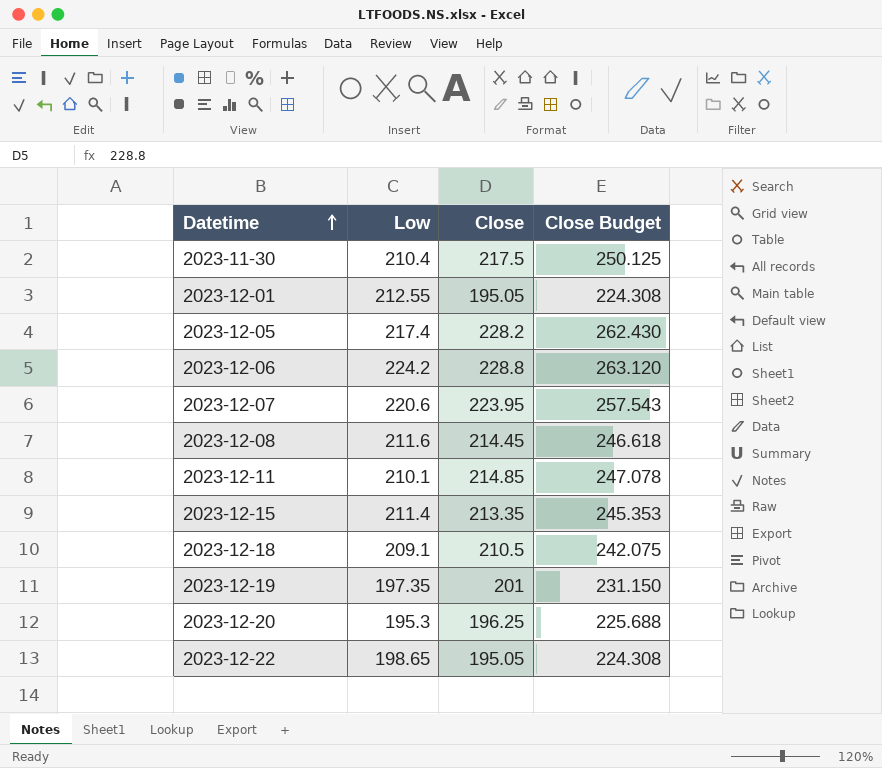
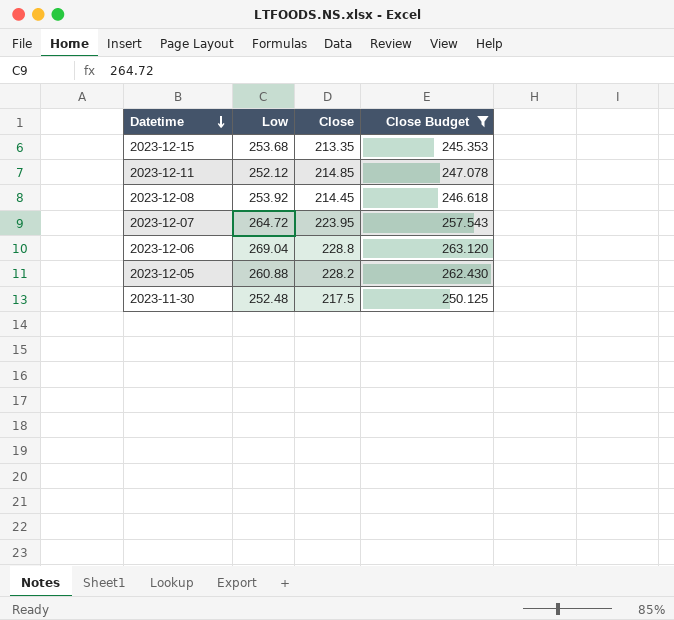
filter: none -> Close Budget >= 245.353
row order: Datetime ascending -> Datetime descending
2023-12-15 | Low: 211.4 -> 253.68
2023-12-11 | Low: 210.1 -> 252.12
2023-12-08 | Low: 211.6 -> 253.92
2023-12-07 | Low: 220.6 -> 264.72
2023-12-06 | Low: 224.2 -> 269.04
2023-12-05 | Low: 217.4 -> 260.88
2023-11-30 | Low: 210.4 -> 252.48

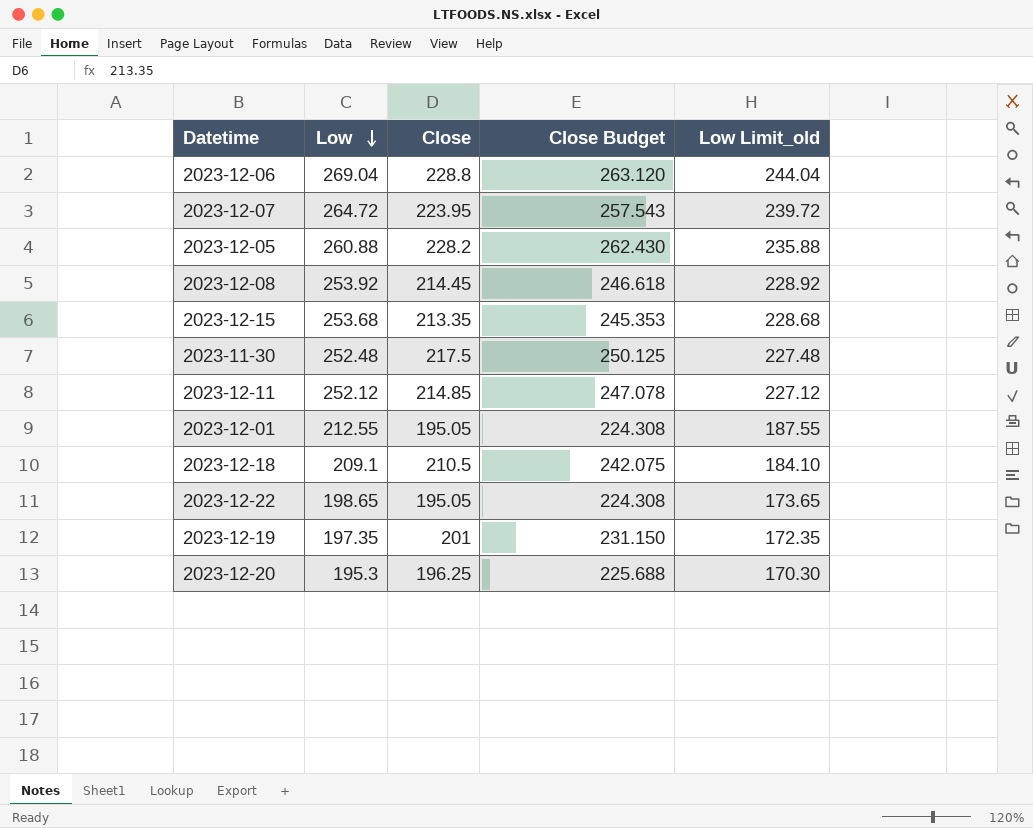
filter: Close Budget >= 245.353 -> none
row order: Datetime descending -> Low descending
column Low Limit_old | formula: none -> [Low] - 25

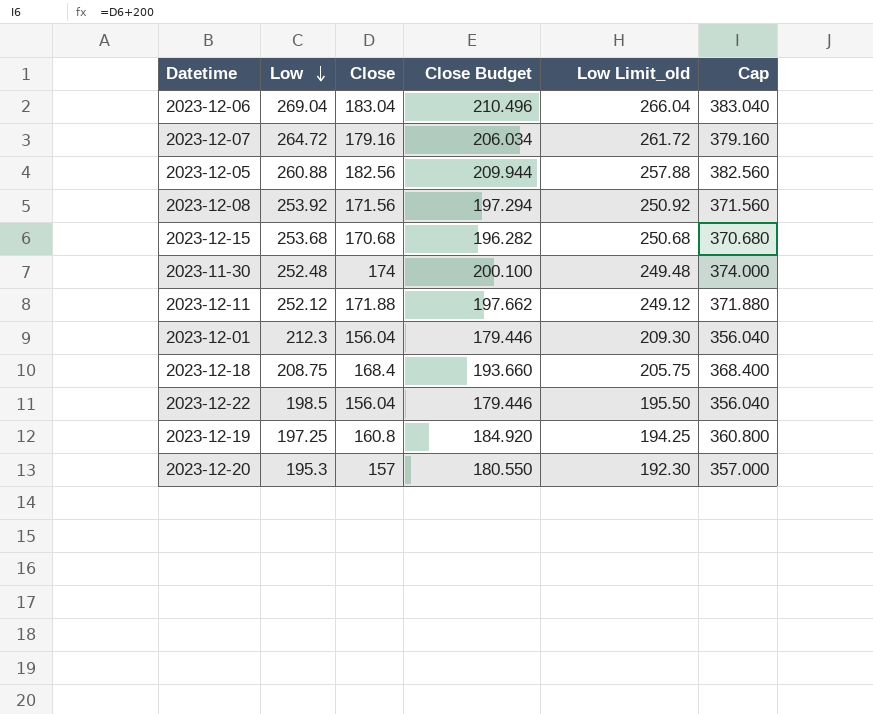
column Low Limit_old | formula: [Low] - 25 -> [Low] - 3
column Cap | formula: none -> [Close] + 200
2023-12-06 | Close: 228.8 -> 183.04
2023-12-06 | Close Budget: 263.120 -> 210.496
2023-12-07 | Close: 223.95 -> 179.16
2023-12-07 | Close Budget: 257.543 -> 206.034
2023-12-05 | Close: 228.2 -> 182.56
2023-12-05 | Close Budget: 262.430 -> 209.944
2023-12-08 | Close: 214.45 -> 171.56
2023-12-08 | Close Budget: 246.618 -> 197.294
2023-12-15 | Close: 213.35 -> 170.68
2023-12-15 | Close Budget: 245.353 -> 196.282
2023-11-30 | Close: 217.5 -> 174
2023-11-30 | Close Budget: 250.125 -> 200.100
2023-12-11 | Close: 214.85 -> 171.88
2023-12-11 | Close Budget: 247.078 -> 197.662
2023-12-01 | Low: 212.55 -> 212.3
2023-12-01 | Close: 195.05 -> 156.04
2023-12-01 | Close Budget: 224.308 -> 179.446
2023-12-18 | Low: 209.1 -> 208.75
2023-12-18 | Close: 210.5 -> 168.4
2023-12-18 | Close Budget: 242.075 -> 193.660
2023-12-22 | Low: 198.65 -> 198.5
2023-12-22 | Close: 195.05 -> 156.04
2023-12-22 | Close Budget: 224.308 -> 179.446
2023-12-19 | Low: 197.35 -> 197.25
2023-12-19 | Close: 201 -> 160.8
2023-12-19 | Close Budget: 231.150 -> 184.920
2023-12-20 | Close: 196.25 -> 157
2023-12-20 | Close Budget: 225.688 -> 180.550

